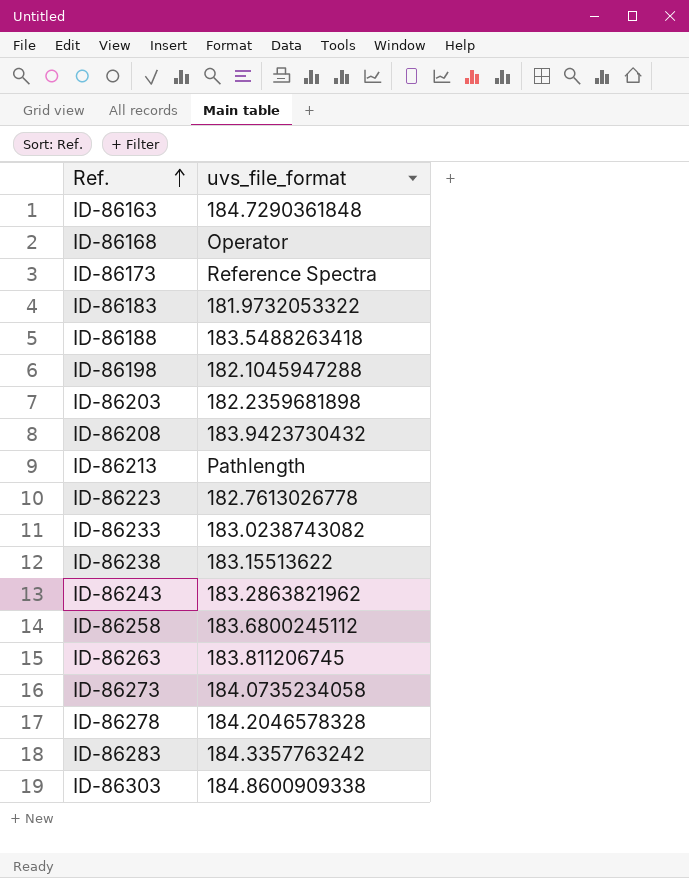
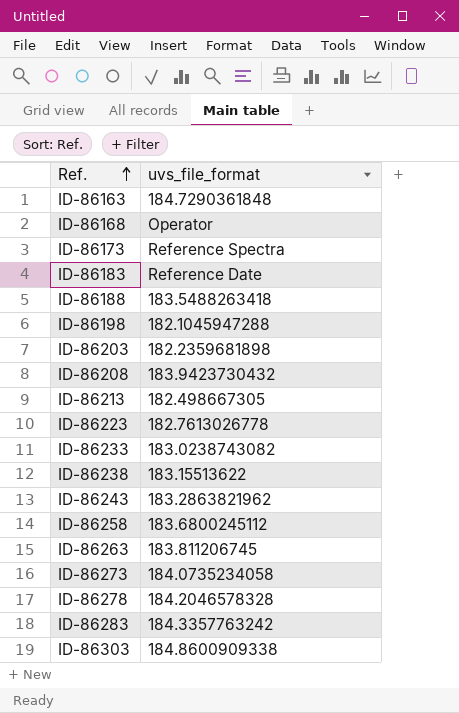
ID-86183 | uvs_file_format: 181.9732053322 -> Reference Date
ID-86213 | uvs_file_format: Pathlength -> 182.498667305

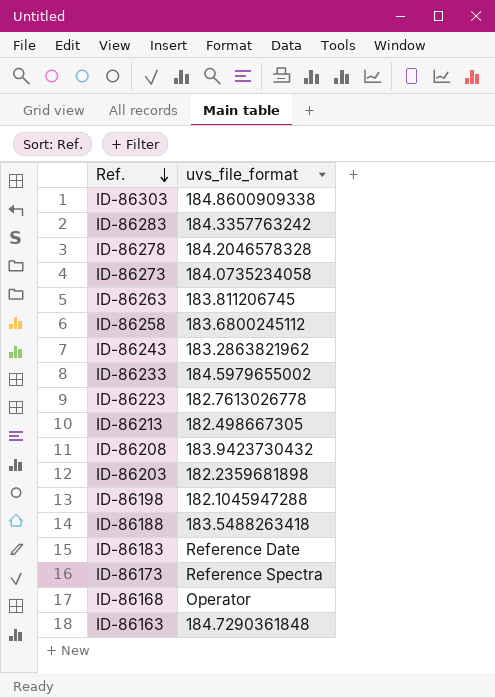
row order: Ref. ascending -> Ref. descending
row ID-86238: 183.15513622 -> none
ID-86233 | uvs_file_format: 183.0238743082 -> 184.5979655002

